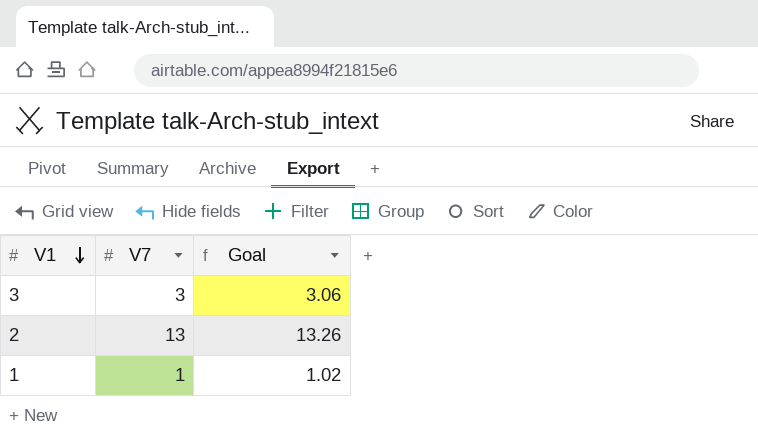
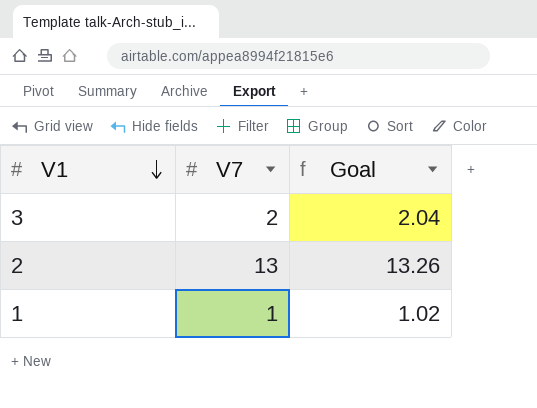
3 | V7: 3 -> 2
3 | Goal: 3.06 -> 2.04

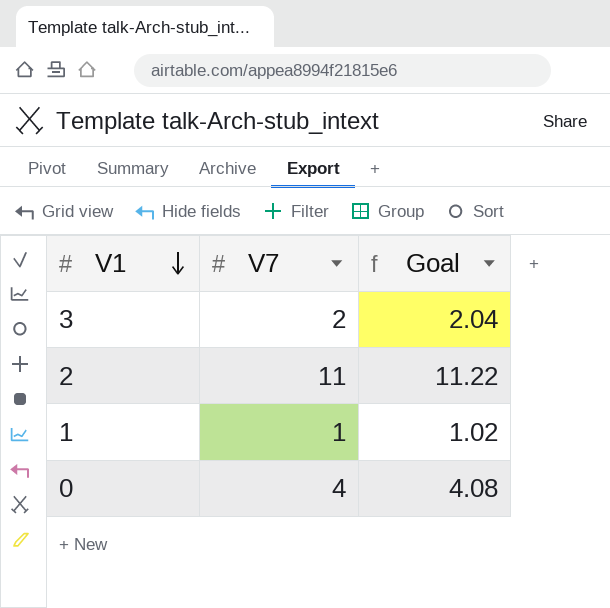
2 | V7: 13 -> 11
2 | Goal: 13.26 -> 11.22
row 0: none -> 4 | 4.08

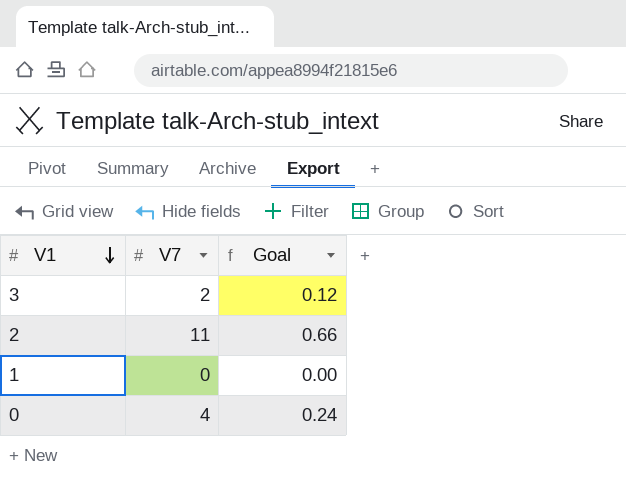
column Goal | formula: [V7] * 1.02 -> [V7] * 0.06
1 | V7: 1 -> 0

